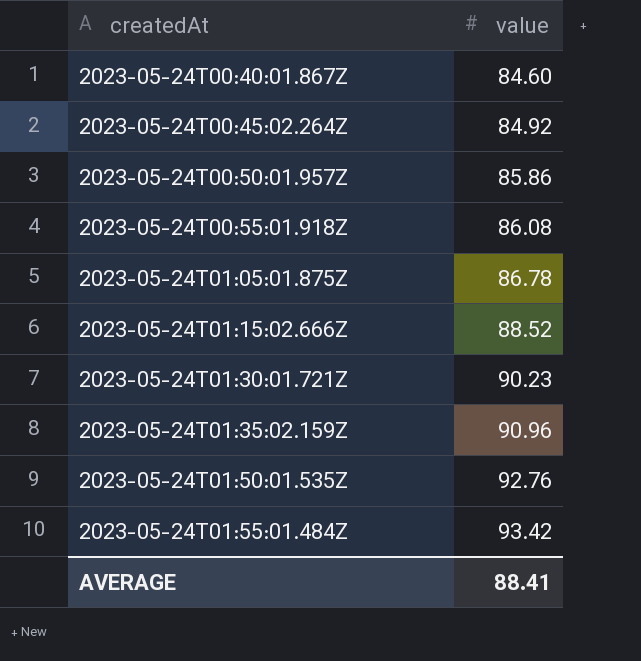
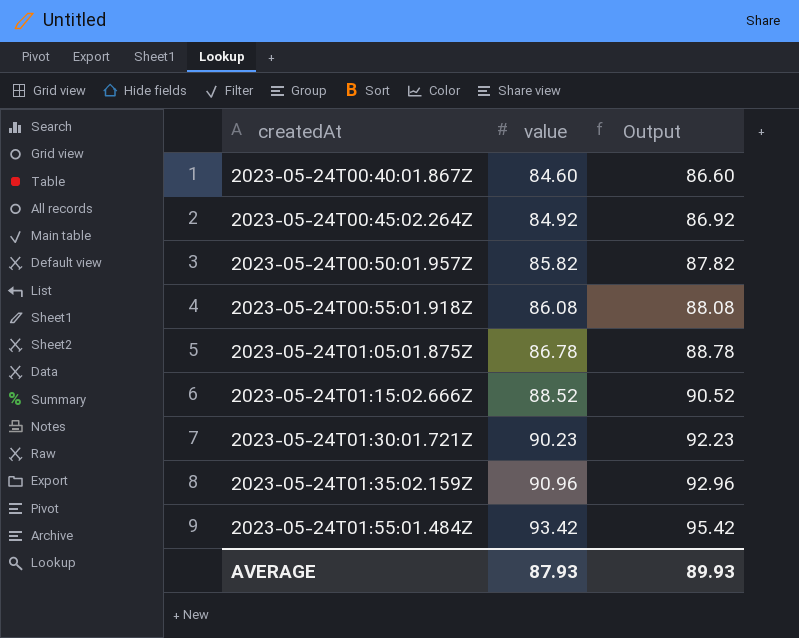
column Output | formula: none -> [value] + 2
row 2023-05-24T01:50:01.535Z: 92.76 -> none
2023-05-24T00:50:01.957Z | value: 85.86 -> 85.82
AVERAGE | value: 88.41 -> 87.93

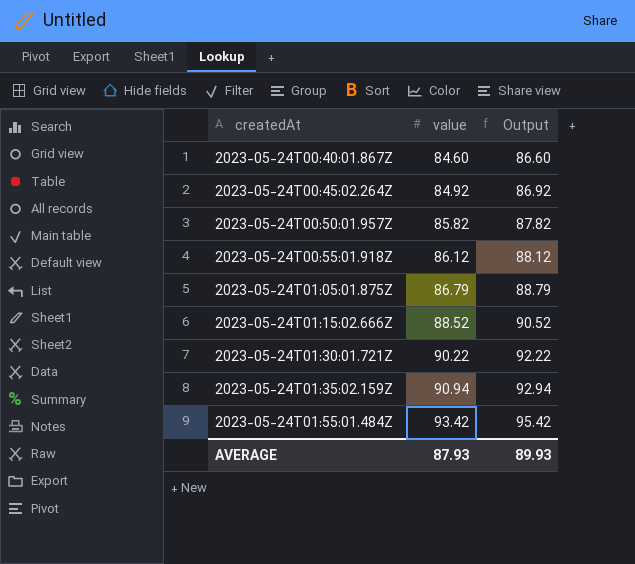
2023-05-24T00:55:01.918Z | value: 86.08 -> 86.12
2023-05-24T00:55:01.918Z | Output: 88.08 -> 88.12
2023-05-24T01:05:01.875Z | value: 86.78 -> 86.79
2023-05-24T01:05:01.875Z | Output: 88.78 -> 88.79
2023-05-24T01:30:01.721Z | value: 90.23 -> 90.22
2023-05-24T01:30:01.721Z | Output: 92.23 -> 92.22
2023-05-24T01:35:02.159Z | value: 90.96 -> 90.94
2023-05-24T01:35:02.159Z | Output: 92.96 -> 92.94

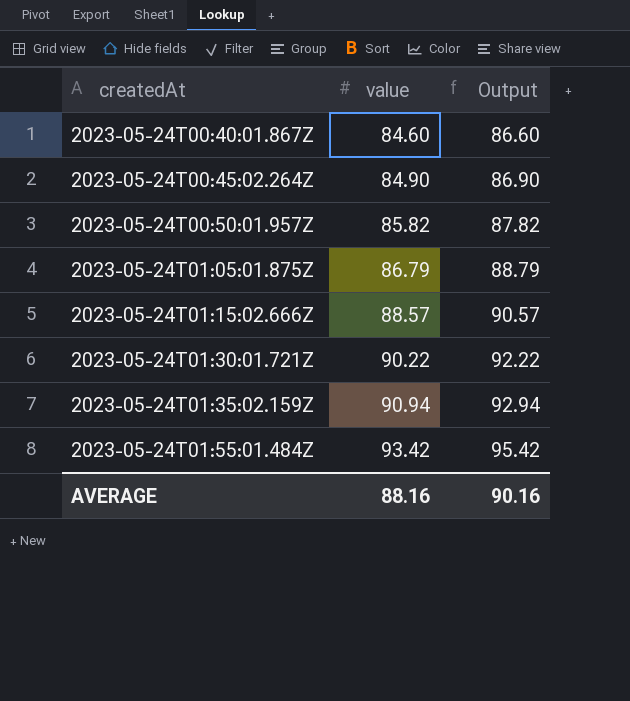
row 2023-05-24T00:55:01.918Z: 86.12 | 88.12 -> none
2023-05-24T00:45:02.264Z | value: 84.92 -> 84.90
2023-05-24T00:45:02.264Z | Output: 86.92 -> 86.90
2023-05-24T01:15:02.666Z | value: 88.52 -> 88.57
2023-05-24T01:15:02.666Z | Output: 90.52 -> 90.57
AVERAGE | value: 87.93 -> 88.16
AVERAGE | Output: 89.93 -> 90.16

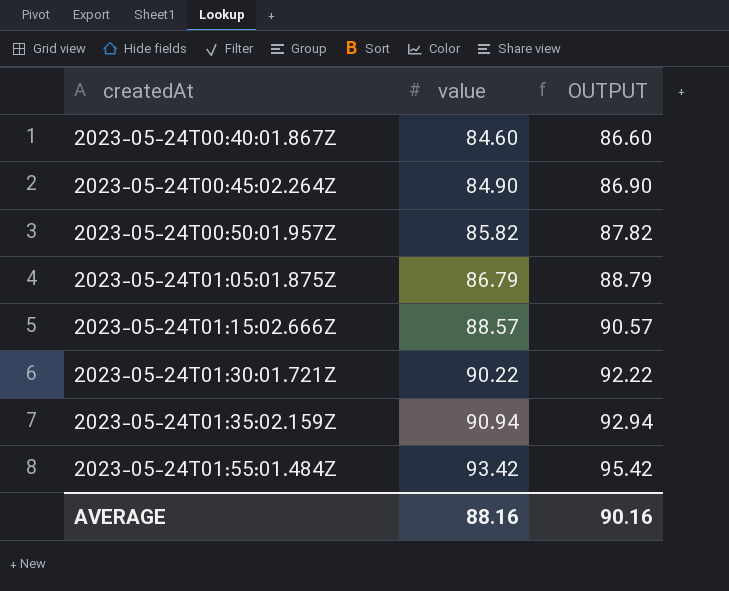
column name: Output -> OUTPUT

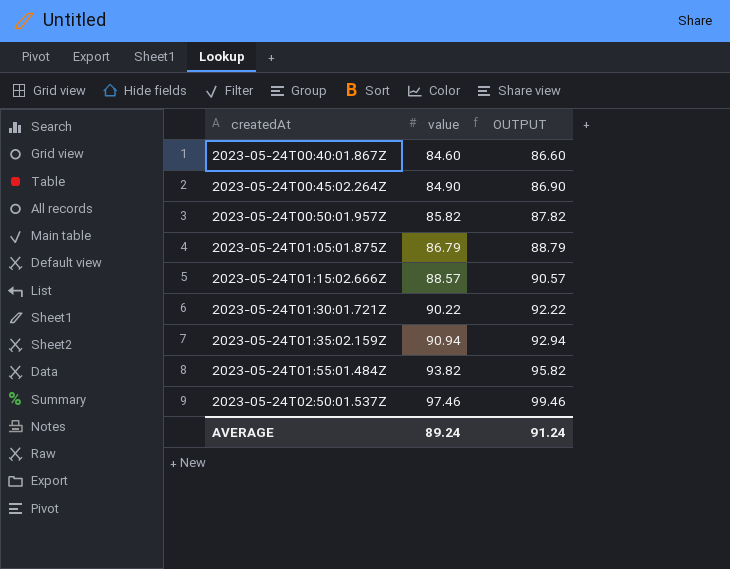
2023-05-24T01:55:01.484Z | value: 93.42 -> 93.82
2023-05-24T01:55:01.484Z | OUTPUT: 95.42 -> 95.82
row 2023-05-24T02:50:01.537Z: none -> 97.46 | 99.46
AVERAGE | value: 88.16 -> 89.24
AVERAGE | OUTPUT: 90.16 -> 91.24

